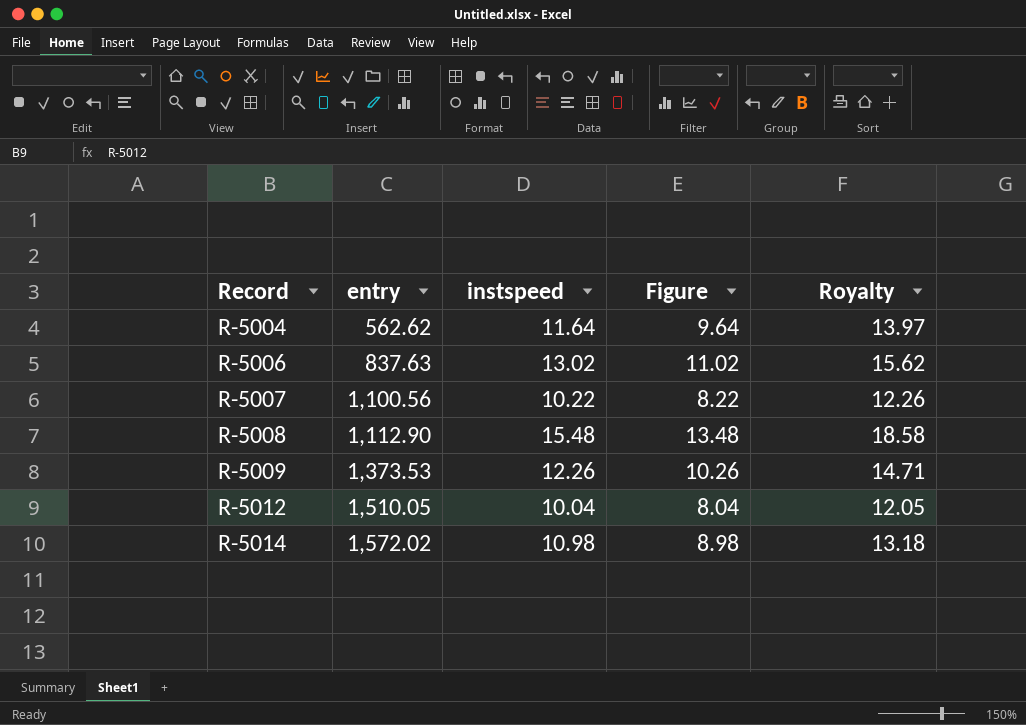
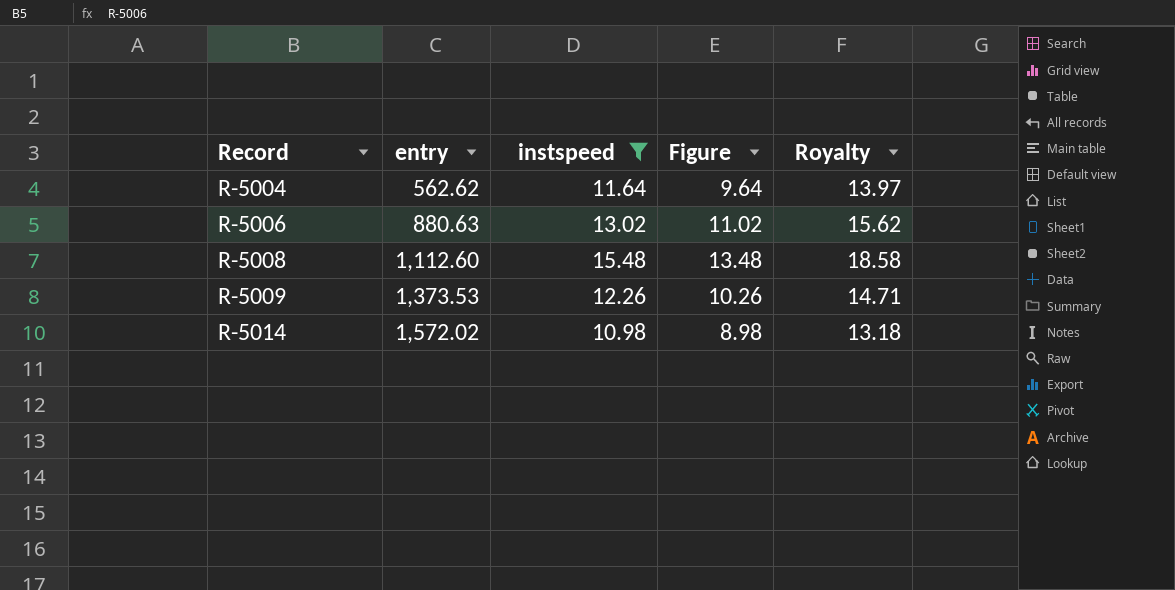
filter: none -> instspeed >= 10.98
R-5006 | entry: 837.63 -> 880.63
R-5008 | entry: 1,112.90 -> 1,112.60

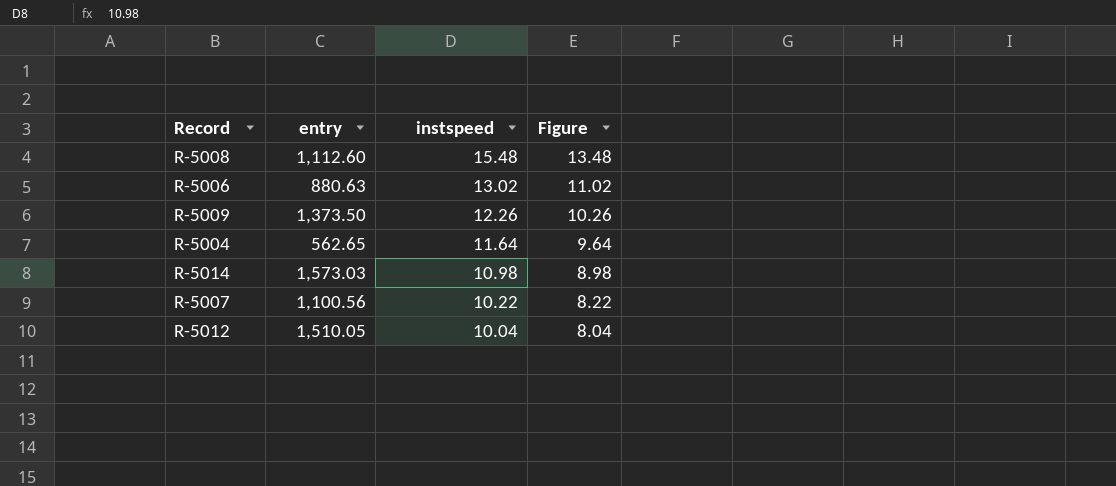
filter: instspeed >= 10.98 -> none
row order: Record ascending -> instspeed descending
column Royalty | formula: [instspeed] * 1.2 -> none
R-5009 | entry: 1,373.53 -> 1,373.50
R-5004 | entry: 562.62 -> 562.65
R-5014 | entry: 1,572.02 -> 1,573.03

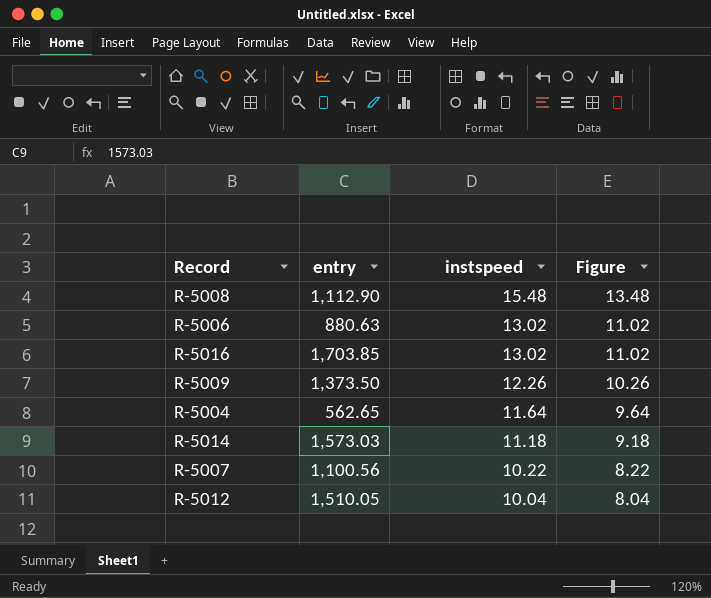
R-5008 | entry: 1,112.60 -> 1,112.90
row R-5016: none -> 1,703.85 | 13.02 | 11.02
R-5014 | instspeed: 10.98 -> 11.18
R-5014 | Figure: 8.98 -> 9.18

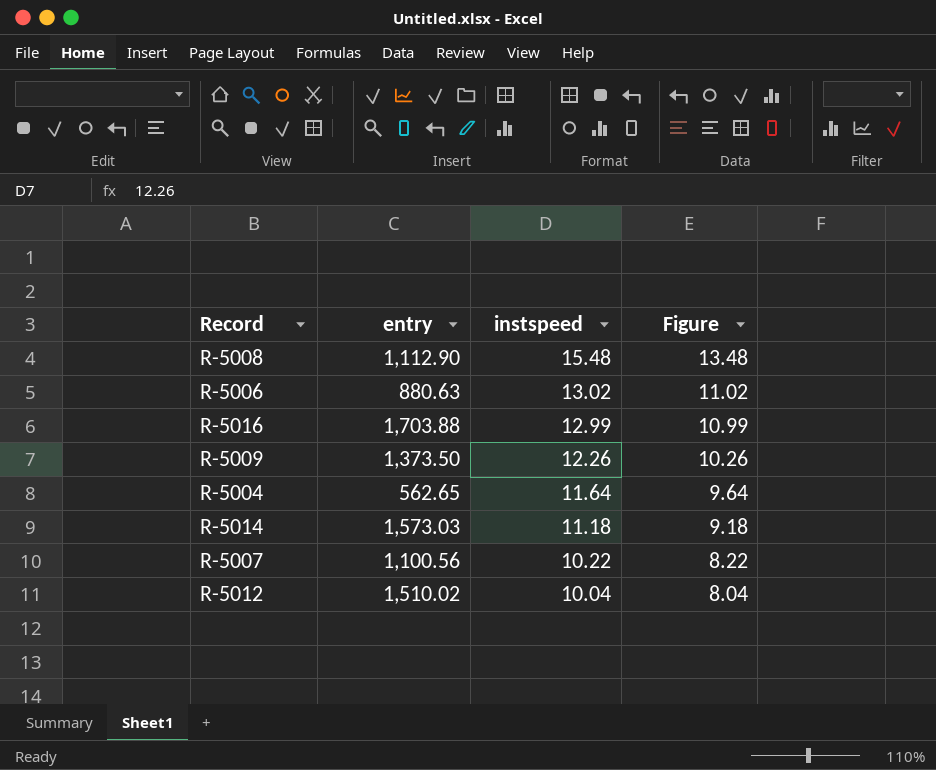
R-5016 | entry: 1,703.85 -> 1,703.88
R-5016 | instspeed: 13.02 -> 12.99
R-5016 | Figure: 11.02 -> 10.99
R-5012 | entry: 1,510.05 -> 1,510.02

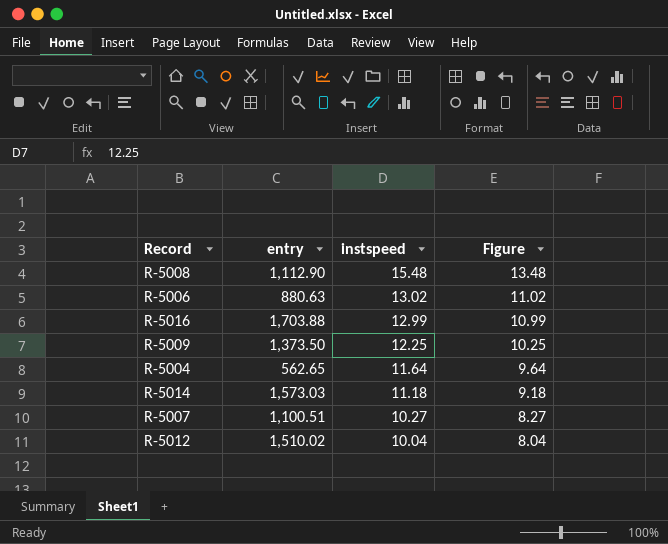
R-5009 | instspeed: 12.26 -> 12.25
R-5009 | Figure: 10.26 -> 10.25
R-5007 | entry: 1,100.56 -> 1,100.51
R-5007 | instspeed: 10.22 -> 10.27
R-5007 | Figure: 8.22 -> 8.27

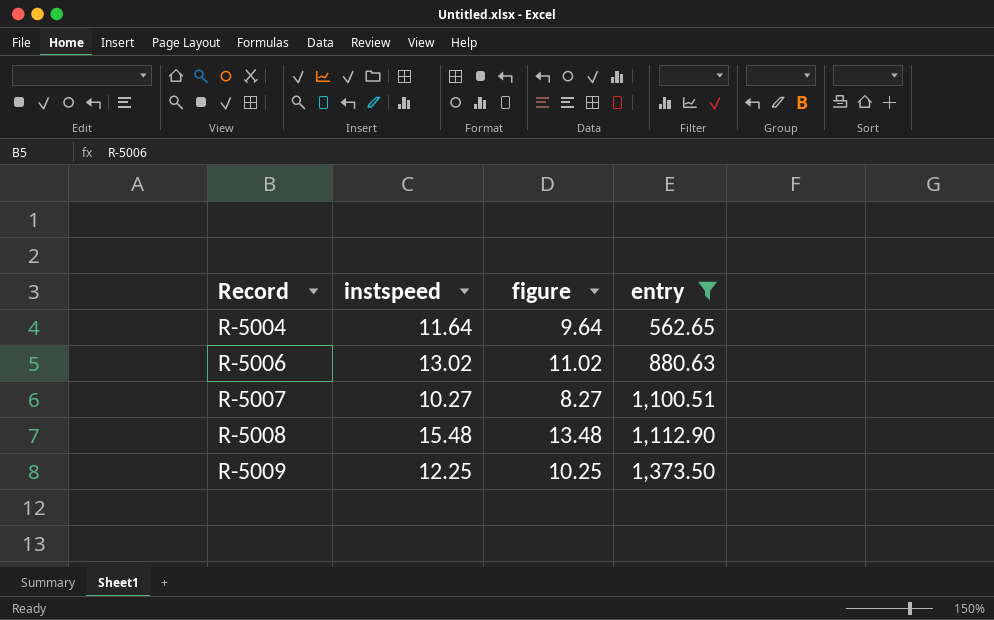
filter: none -> entry <= 1,373.50
row order: instspeed descending -> Record ascending
column name: Figure -> figure
column entry | position: 2 -> 4

